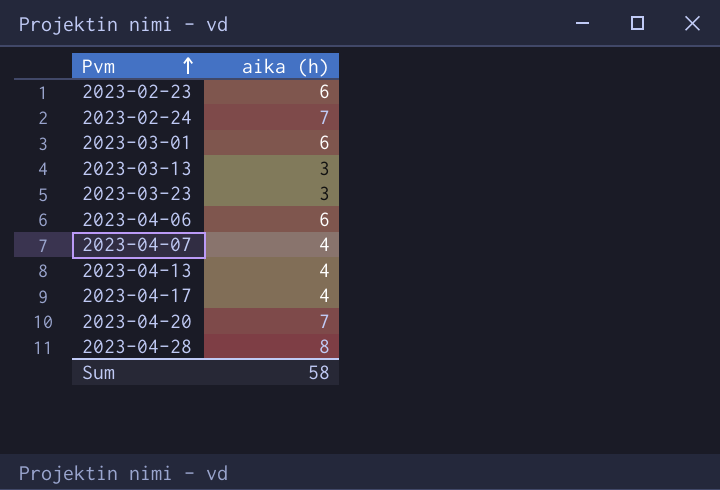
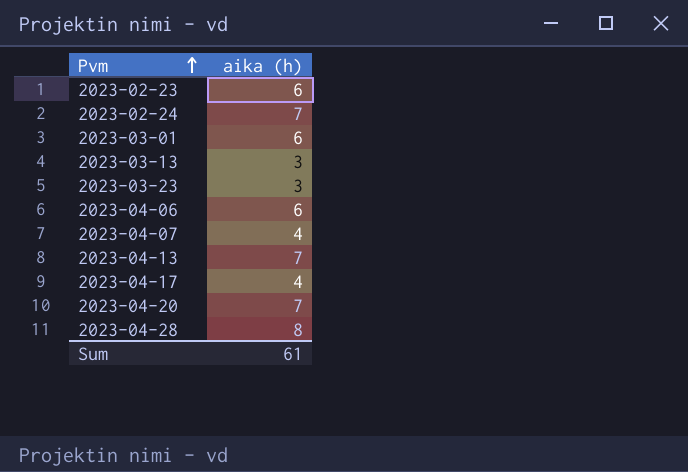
2023-04-13 | aika (h): 4 -> 7
Sum | aika (h): 58 -> 61

